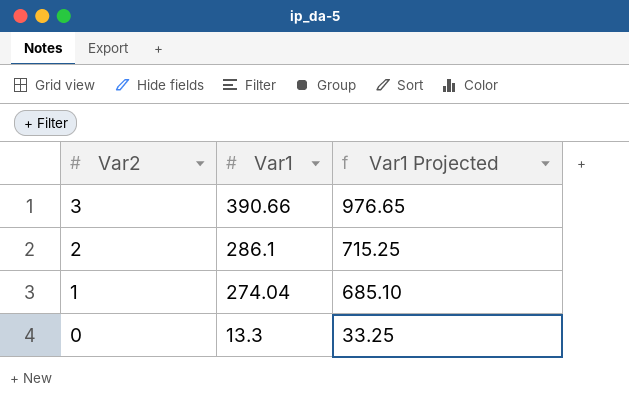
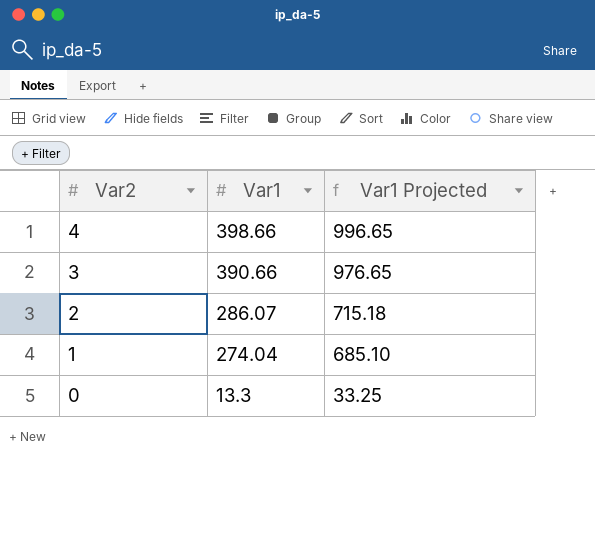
row 4: none -> 398.66 | 996.65
2 | Var1: 286.1 -> 286.07
2 | Var1 Projected: 715.25 -> 715.18

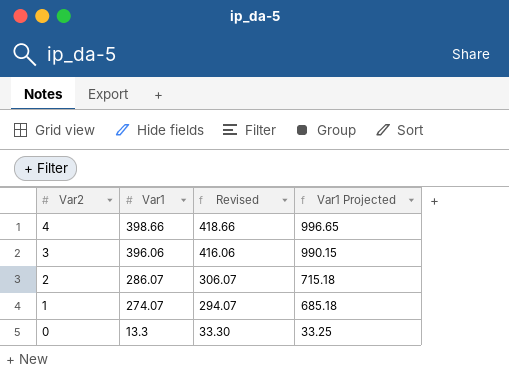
column Revised | formula: none -> [Var1] + 20
3 | Var1: 390.66 -> 396.06
3 | Var1 Projected: 976.65 -> 990.15
1 | Var1: 274.04 -> 274.07
1 | Var1 Projected: 685.10 -> 685.18

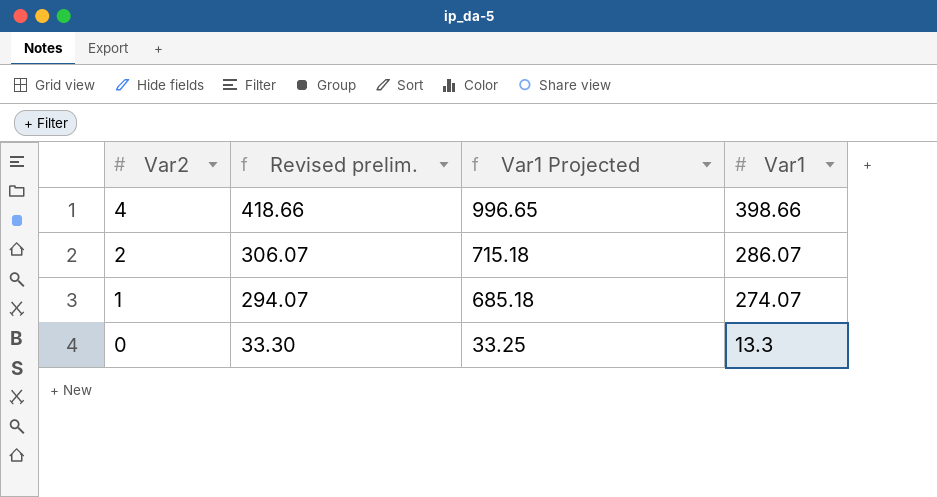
column name: Revised -> Revised prelim.
column Var1 | position: 2 -> 4
row 3: 396.06 | 416.06 | 990.15 -> none

